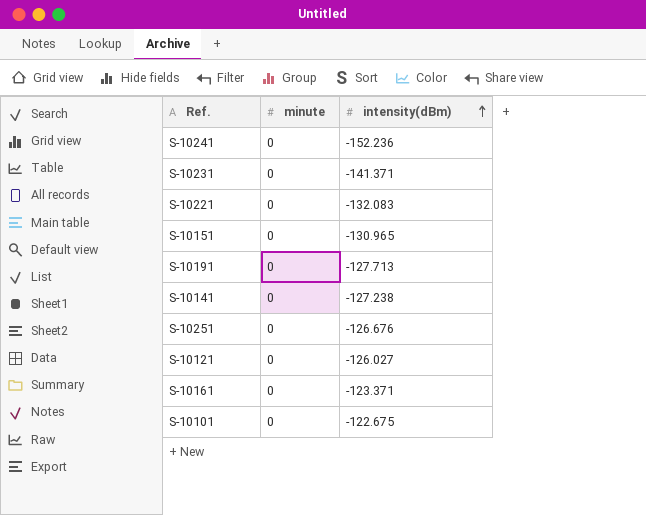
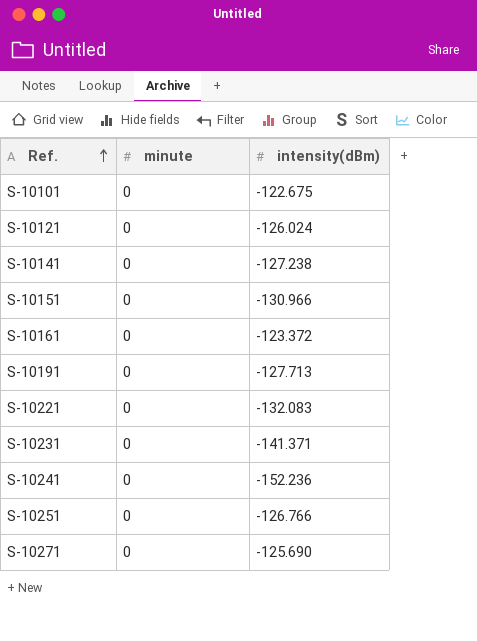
row order: intensity(dBm) ascending -> Ref. ascending
S-10121 | intensity(dBm): -126.027 -> -126.024
S-10151 | intensity(dBm): -130.965 -> -130.966
S-10161 | intensity(dBm): -123.371 -> -123.372
S-10251 | intensity(dBm): -126.676 -> -126.766
row S-10271: none -> 0 | -125.690

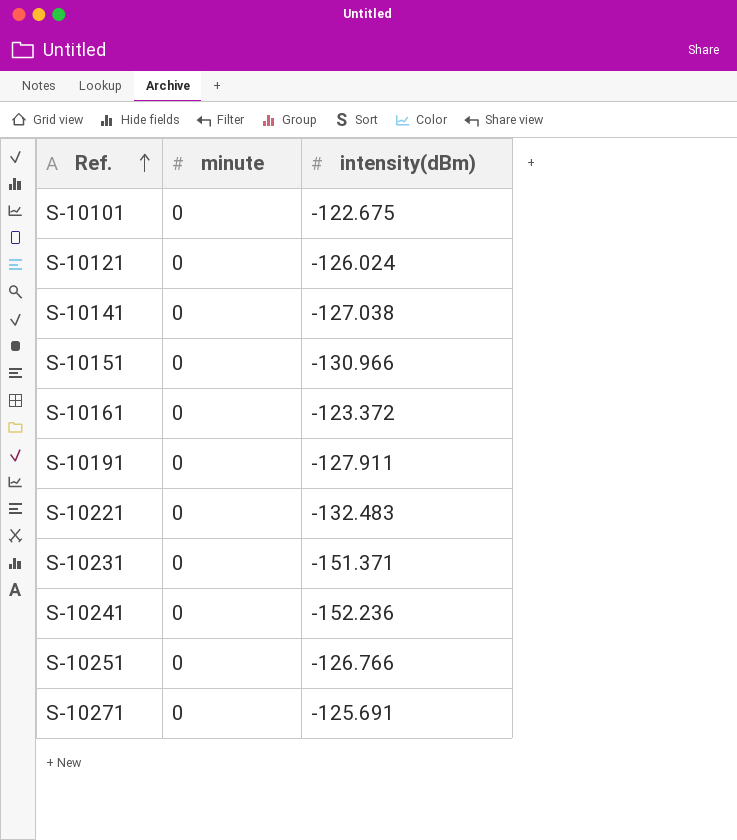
S-10141 | intensity(dBm): -127.238 -> -127.038
S-10191 | intensity(dBm): -127.713 -> -127.911
S-10221 | intensity(dBm): -132.083 -> -132.483
S-10231 | intensity(dBm): -141.371 -> -151.371
S-10271 | intensity(dBm): -125.690 -> -125.691

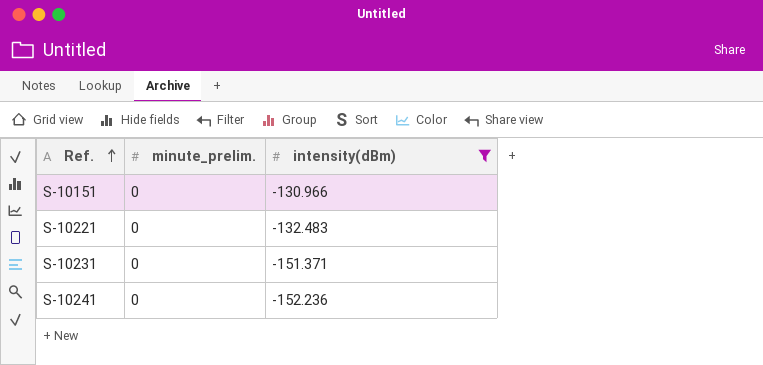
filter: none -> intensity(dBm) <= -130.966
column name: minute -> minute_prelim.

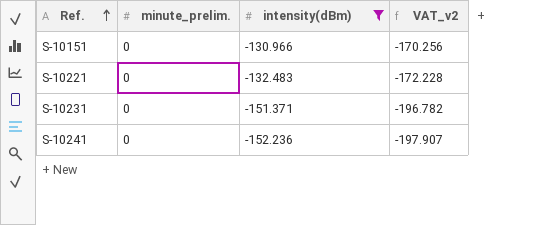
column VAT_v2 | formula: none -> [intensity(dBm)] * 1.3

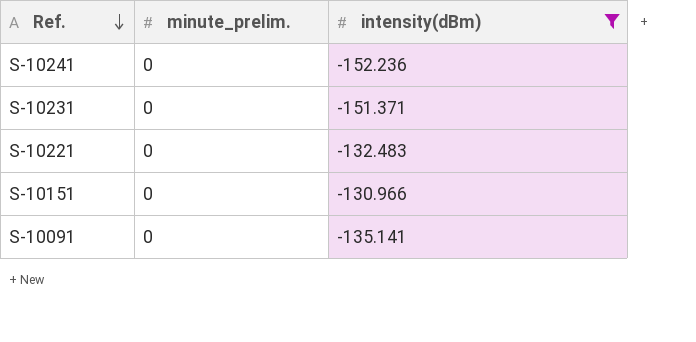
row order: Ref. ascending -> Ref. descending
column VAT_v2 | formula: [intensity(dBm)] * 1.3 -> none
row S-10091: none -> 0 | -135.141

